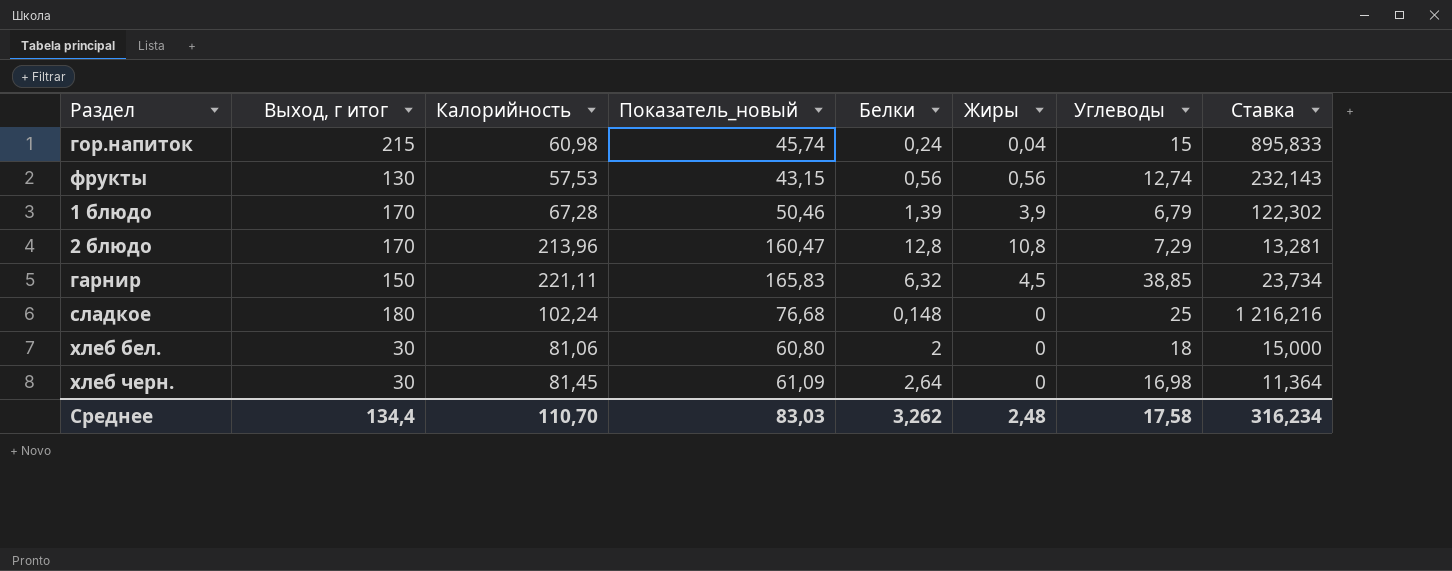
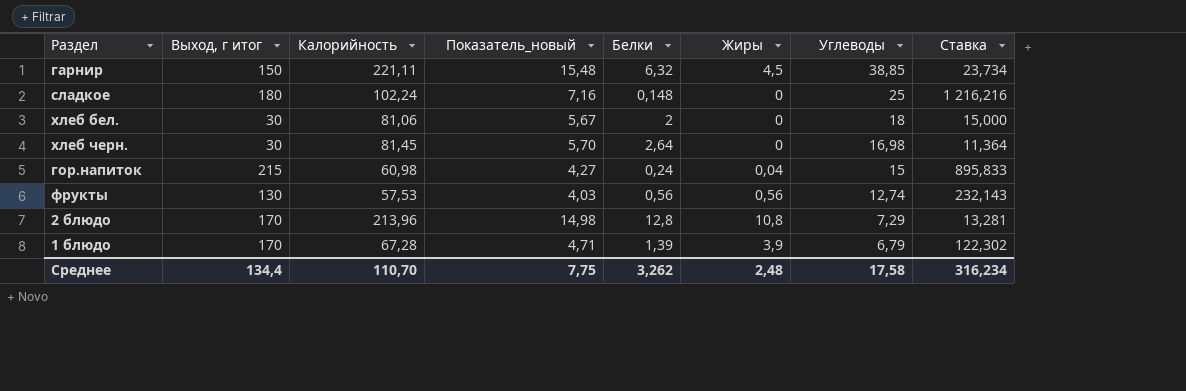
row order: none -> Углеводы descending
column Показатель_новый | formula: [Калорийность] * 0,75 -> [Калорийность] * 0,07
Среднее | Показатель_новый: 83,03 -> 7,75

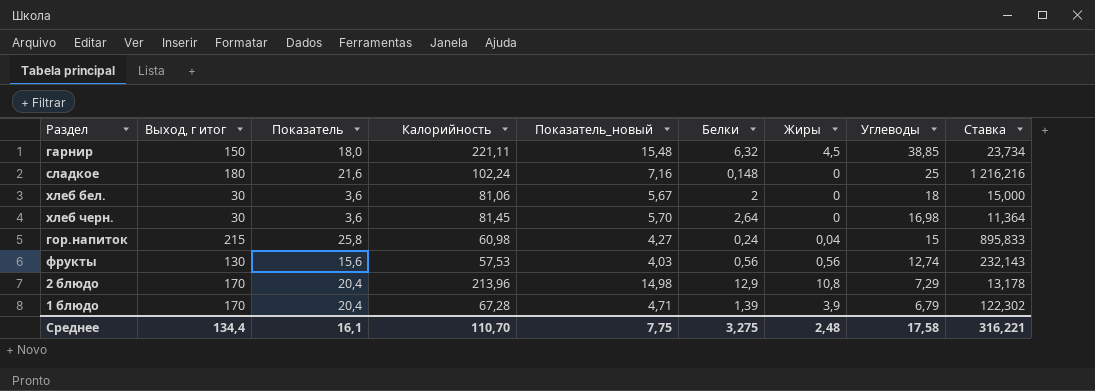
column Показатель | formula: none -> [Выход, г итог] * 0,12
2 блюдо | Белки: 12,8 -> 12,9
2 блюдо | Ставка: 13,281 -> 13,178
Среднее | Белки: 3,262 -> 3,275
Среднее | Ставка: 316,234 -> 316,221

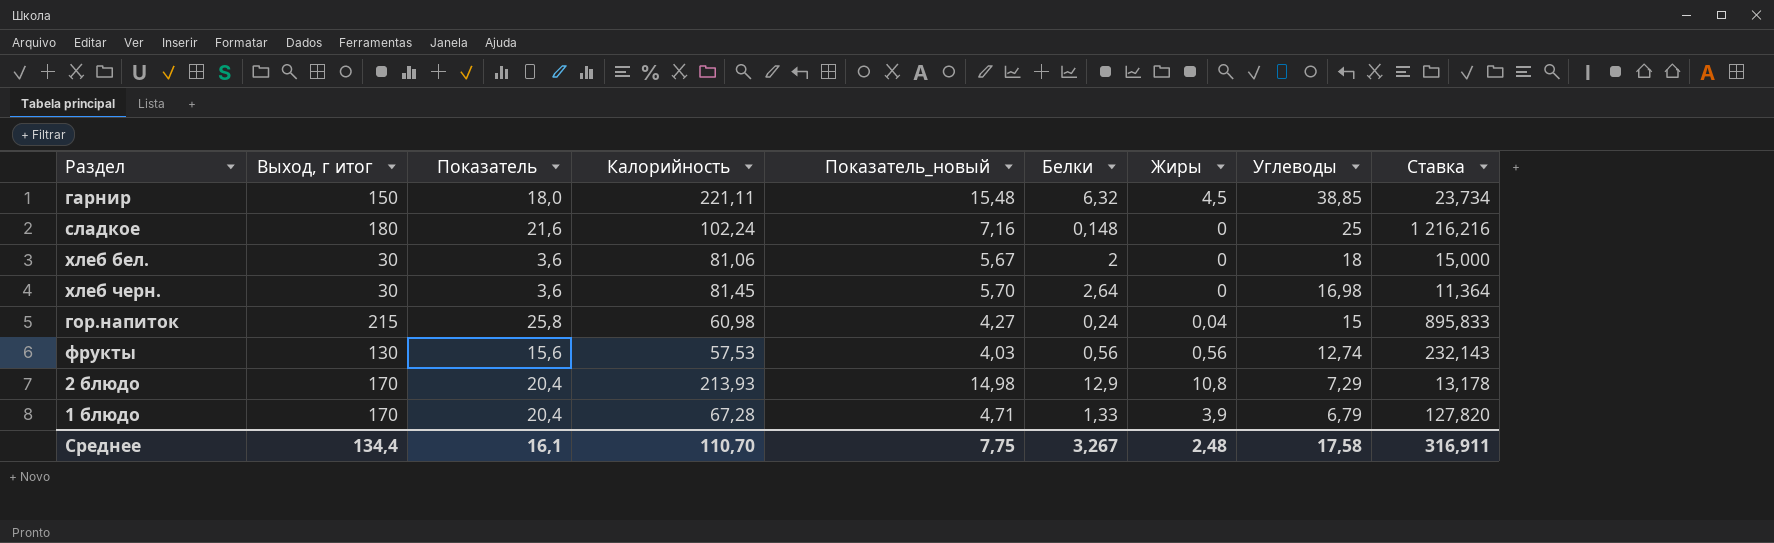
2 блюдо | Калорийность: 213,96 -> 213,93
1 блюдо | Белки: 1,39 -> 1,33
1 блюдо | Ставка: 122,302 -> 127,820
Среднее | Белки: 3,275 -> 3,267
Среднее | Ставка: 316,221 -> 316,911

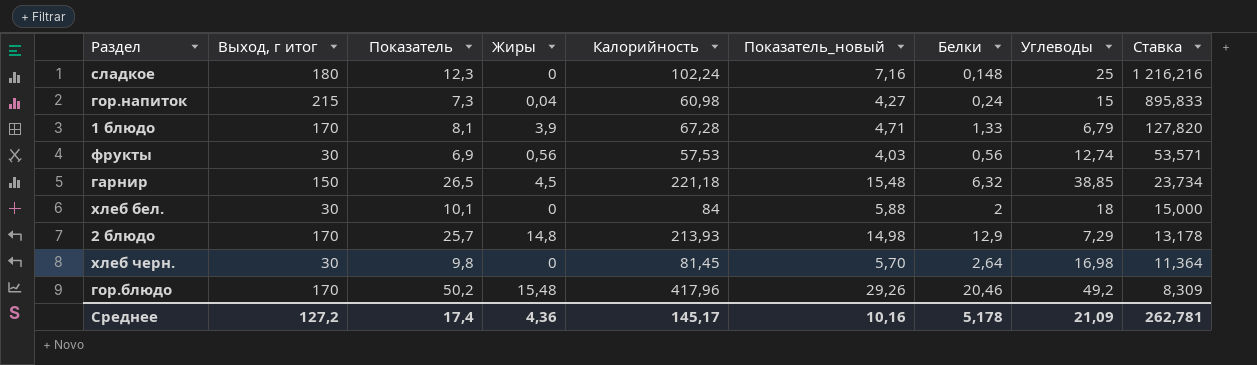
row order: Углеводы descending -> Ставка descending
column Показатель | formula: [Выход, г итог] * 0,12 -> [Калорийность] * 0,12
column Жиры | position: 7 -> 4
фрукты | Выход, г итог: 130 -> 30
фрукты | Ставка: 232,143 -> 53,571
гарнир | Калорийность: 221,11 -> 221,18
хлеб бел. | Калорийность: 81,06 -> 84
хлеб бел. | Показатель_новый: 5,67 -> 5,88
2 блюдо | Жиры: 10,8 -> 14,8
row гор.блюдо: none -> 170 | 50,2 | 15,48 | 417,96 | 29,26 | 20,46 | 49,2 | 8,309
Среднее | Выход, г итог: 134,4 -> 127,2
Среднее | Показатель: 16,1 -> 17,4
Среднее | Жиры: 2,48 -> 4,36
Среднее | Калорийность: 110,70 -> 145,17
Среднее | Показатель_новый: 7,75 -> 10,16
Среднее | Белки: 3,267 -> 5,178
Среднее | Углеводы: 17,58 -> 21,09
Среднее | Ставка: 316,911 -> 262,781

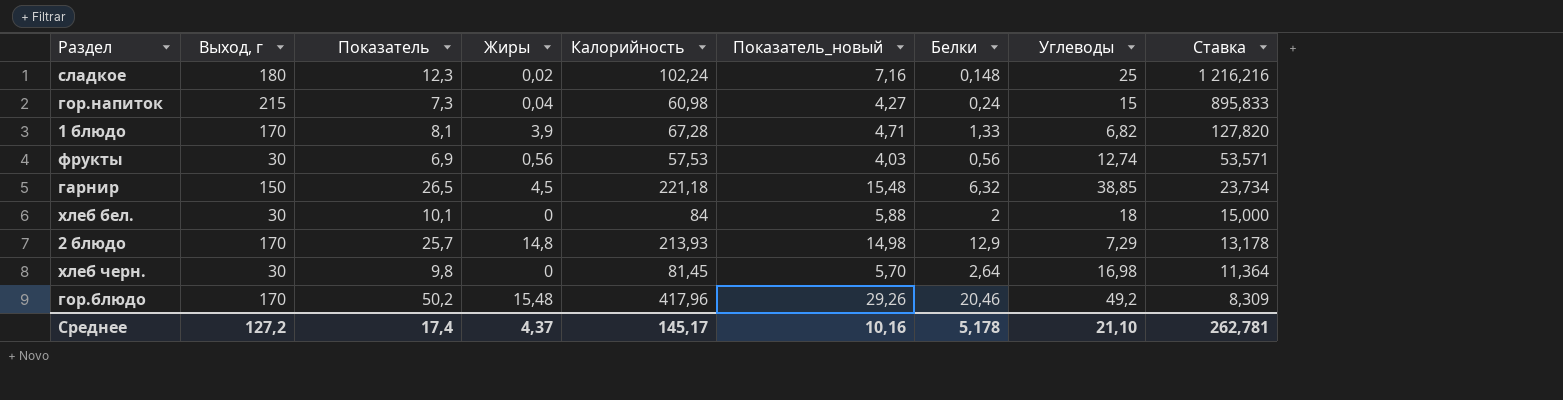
column name: Выход, г итог -> Выход, г
сладкое | Жиры: 0 -> 0,02
1 блюдо | Углеводы: 6,79 -> 6,82
Среднее | Жиры: 4,36 -> 4,37
Среднее | Углеводы: 21,09 -> 21,10

